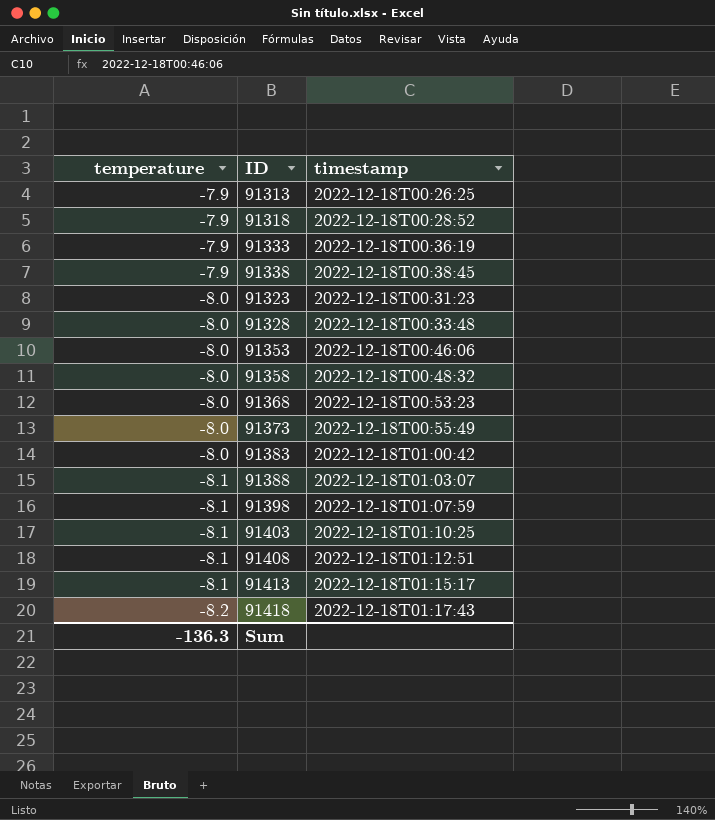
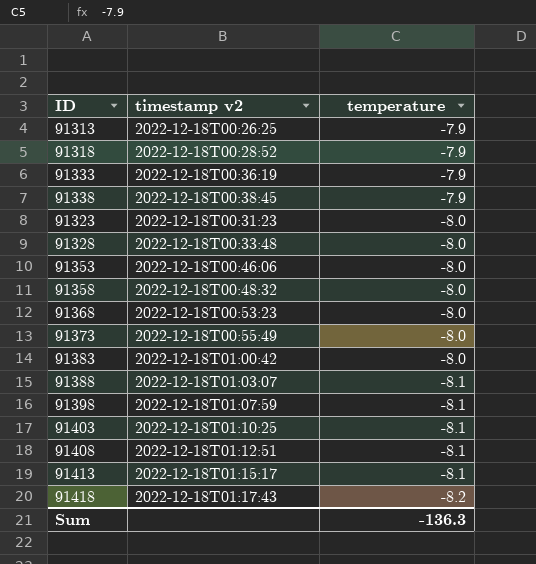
column name: timestamp -> timestamp v2
column temperature | position: 1 -> 3

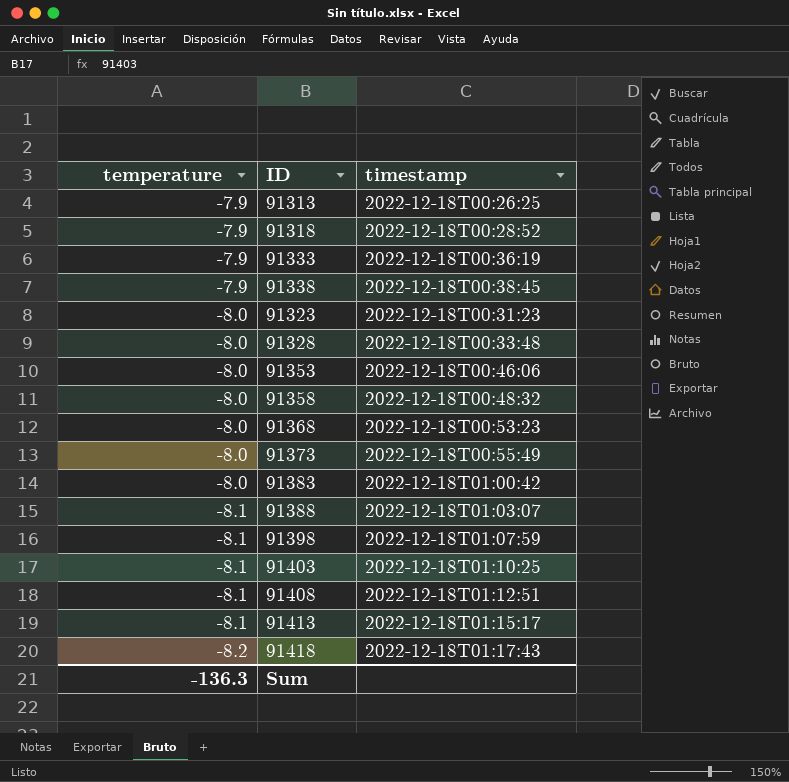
column temperature | position: 3 -> 1
column name: timestamp v2 -> timestamp

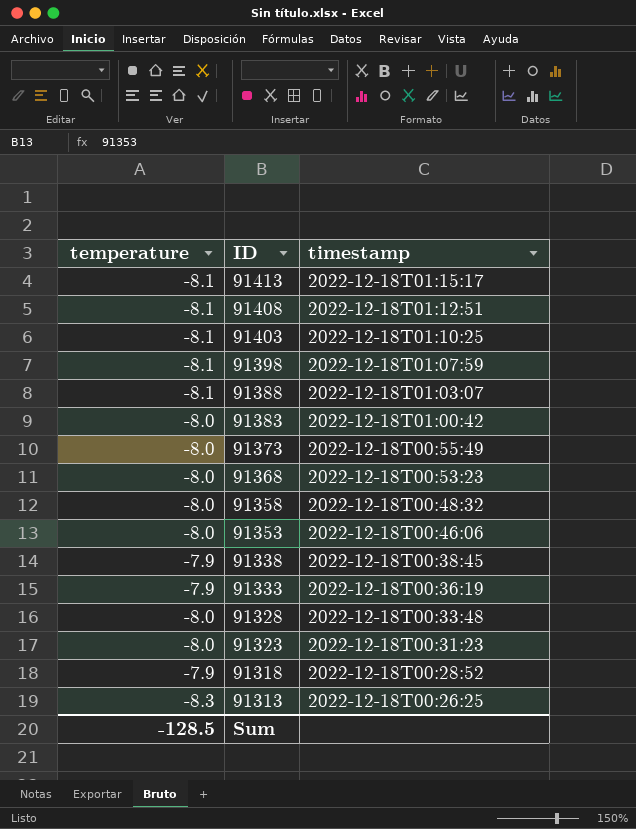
row order: temperature descending -> ID descending
row 91418: -8.2 | 2022-12-18T01:17:43 -> none
91313 | temperature: -7.9 -> -8.3
Sum | temperature: -136.3 -> -128.5

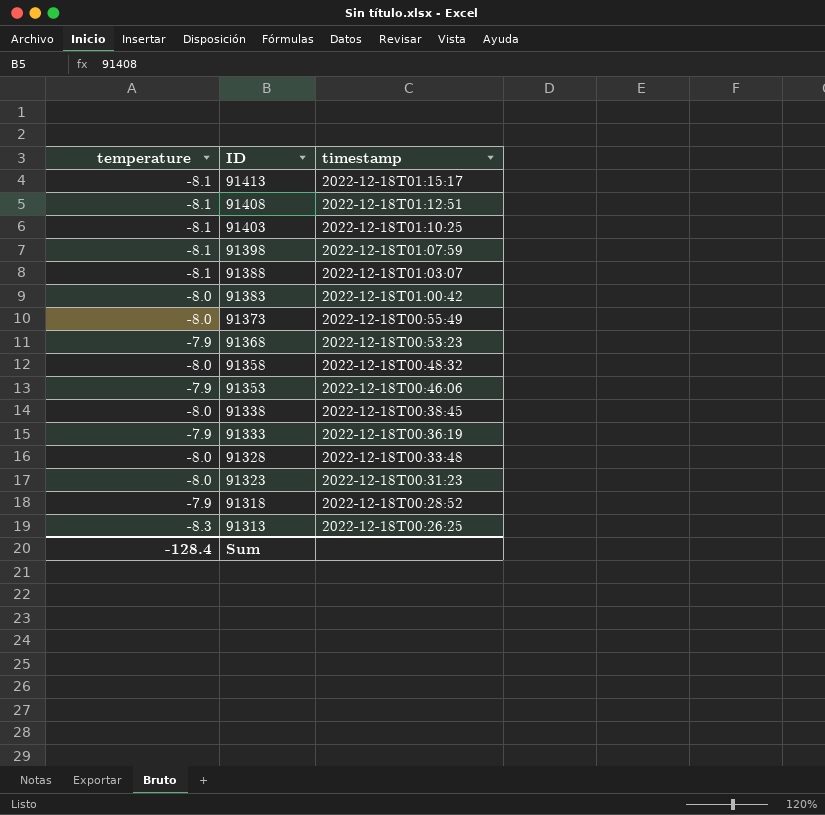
91368 | temperature: -8.0 -> -7.9
91353 | temperature: -8.0 -> -7.9
91338 | temperature: -7.9 -> -8.0
Sum | temperature: -128.5 -> -128.4

